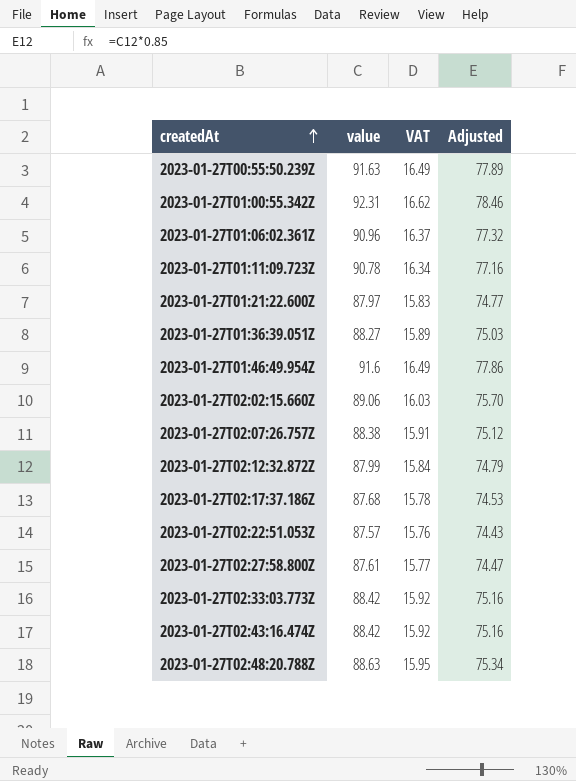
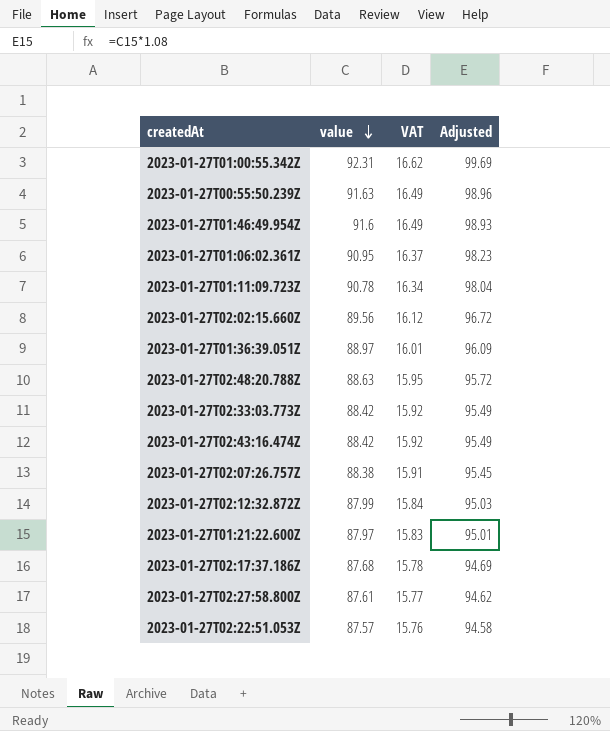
row order: createdAt ascending -> value descending
column Adjusted | formula: [value] * 0.85 -> [value] * 1.08
2023-01-27T01:06:02.361Z | value: 90.96 -> 90.95
2023-01-27T02:02:15.660Z | value: 89.06 -> 89.56
2023-01-27T02:02:15.660Z | VAT: 16.03 -> 16.12
2023-01-27T01:36:39.051Z | value: 88.27 -> 88.97
2023-01-27T01:36:39.051Z | VAT: 15.89 -> 16.01

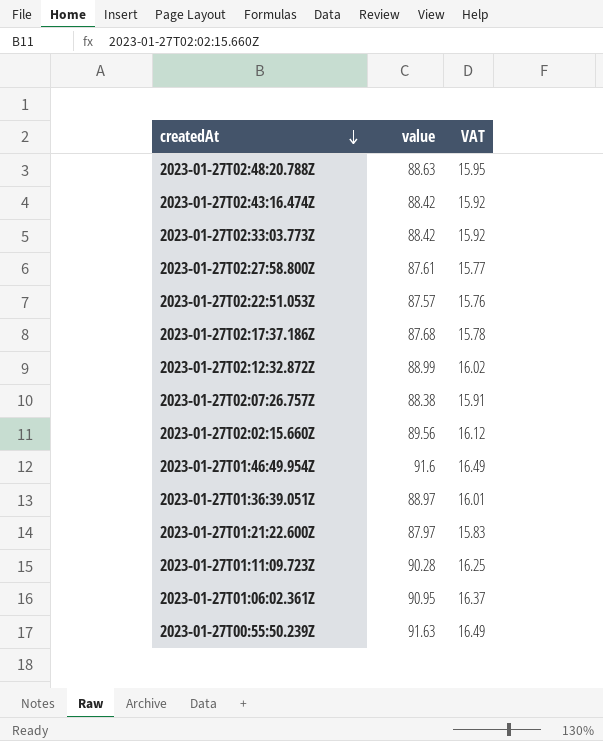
row order: value descending -> createdAt descending
column Adjusted | formula: [value] * 1.08 -> none
row 2023-01-27T01:00:55.342Z: 92.31 | 16.62 | 99.69 -> none
2023-01-27T02:12:32.872Z | value: 87.99 -> 88.99
2023-01-27T02:12:32.872Z | VAT: 15.84 -> 16.02
2023-01-27T01:11:09.723Z | value: 90.78 -> 90.28
2023-01-27T01:11:09.723Z | VAT: 16.34 -> 16.25

